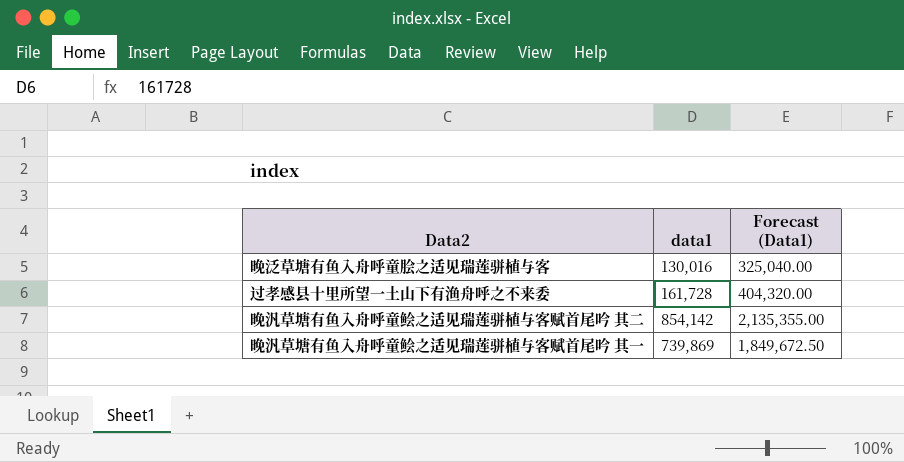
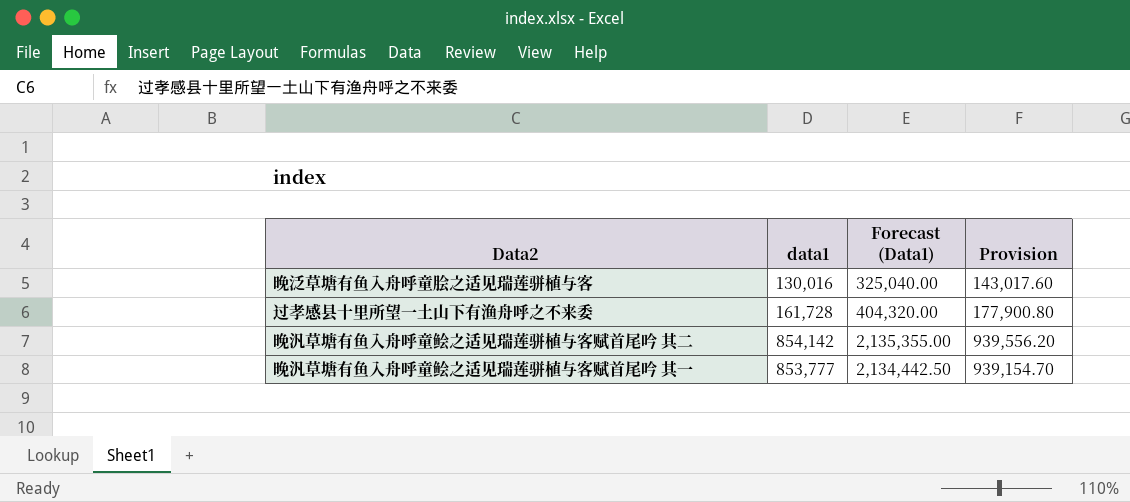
column Provision | formula: none -> [data1] * 1.1
晚汎草塘有鱼入舟呼童鲙之适见瑞莲骈植与客赋首尾吟 其一 | data1: 739,869 -> 853,777
晚汎草塘有鱼入舟呼童鲙之适见瑞莲骈植与客赋首尾吟 其一 | Forecast (Data1): 1,849,672.50 -> 2,134,442.50

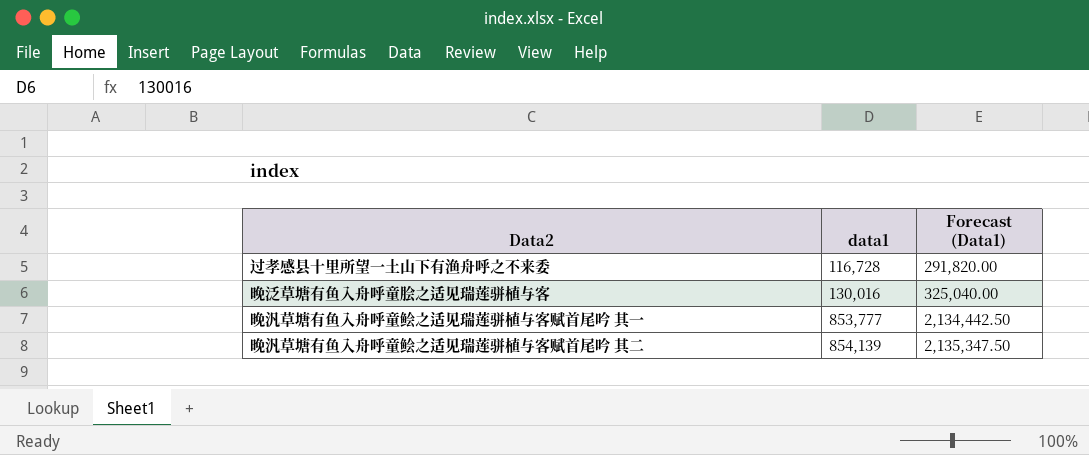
row order: none -> data1 ascending
column Provision | formula: [data1] * 1.1 -> none
过孝感县十里所望一土山下有渔舟呼之不来委 | data1: 161,728 -> 116,728
过孝感县十里所望一土山下有渔舟呼之不来委 | Forecast (Data1): 404,320.00 -> 291,820.00
晚汎草塘有鱼入舟呼童鲙之适见瑞莲骈植与客赋首尾吟 其二 | data1: 854,142 -> 854,139
晚汎草塘有鱼入舟呼童鲙之适见瑞莲骈植与客赋首尾吟 其二 | Forecast (Data1): 2,135,355.00 -> 2,135,347.50

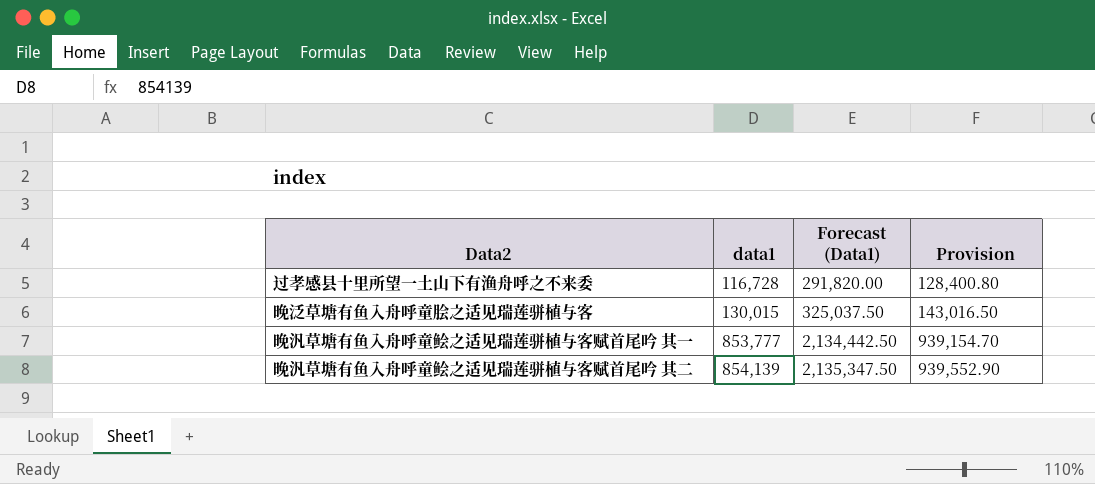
column Provision | formula: none -> [data1] * 1.1
晚泛草塘有鱼入舟呼童脍之适见瑞莲骈植与客 | data1: 130,016 -> 130,015
晚泛草塘有鱼入舟呼童脍之适见瑞莲骈植与客 | Forecast (Data1): 325,040.00 -> 325,037.50

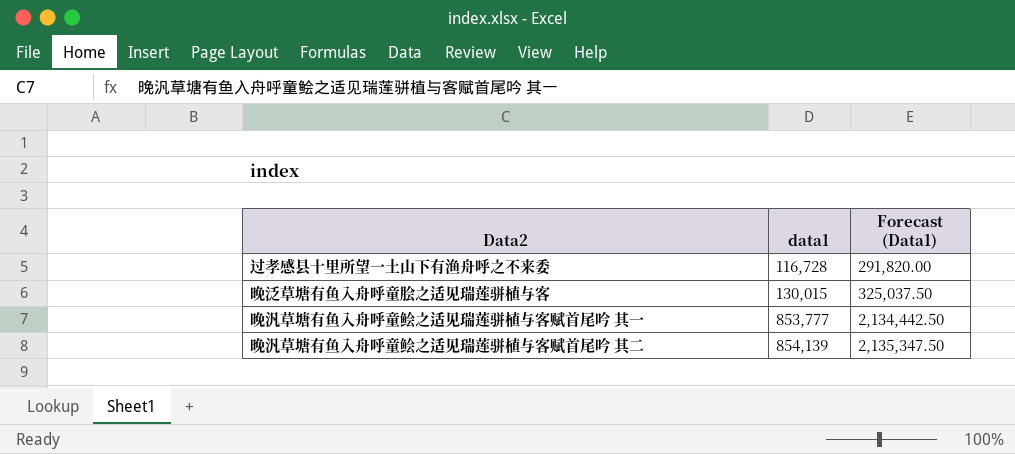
column Provision | formula: [data1] * 1.1 -> none

